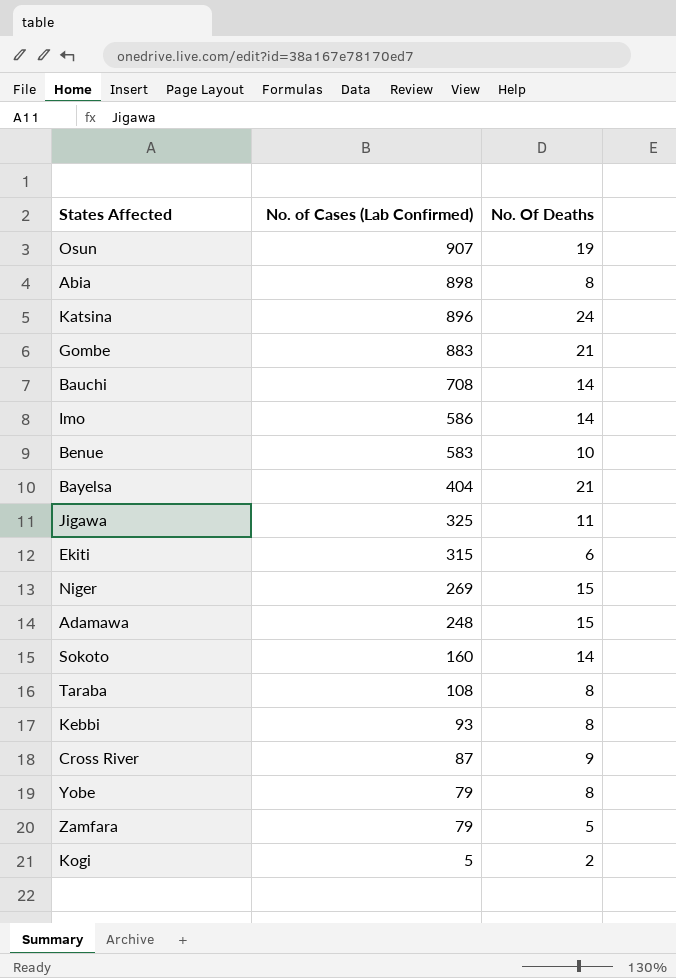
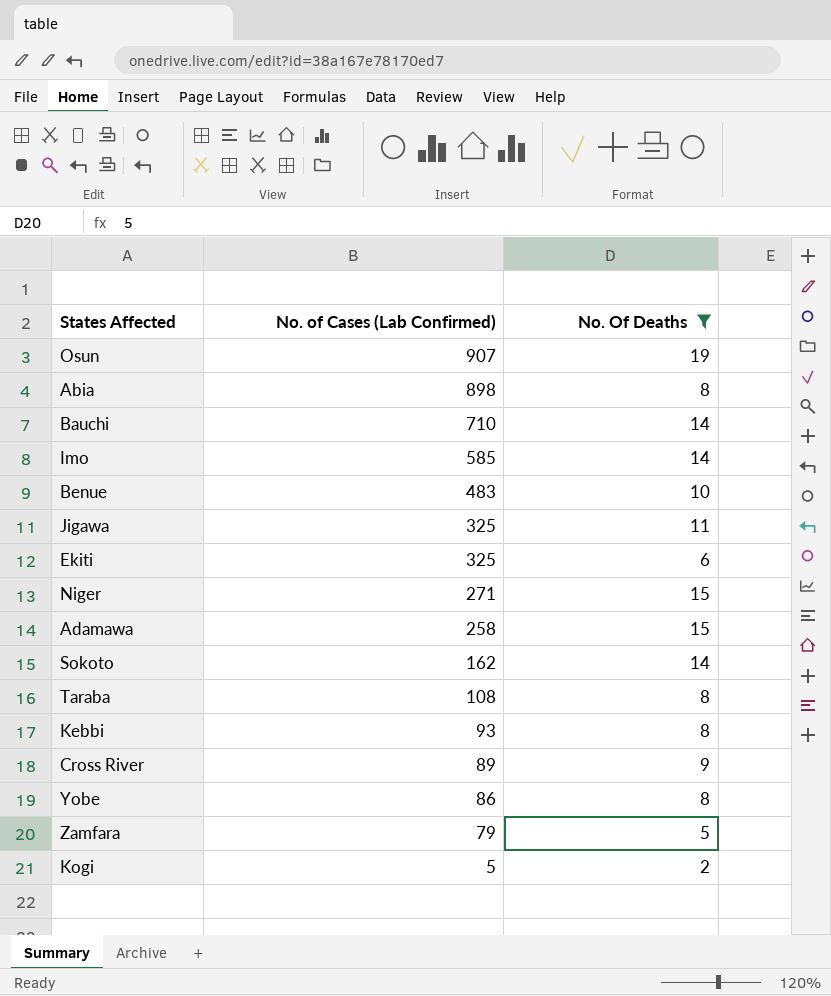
filter: none -> No. Of Deaths <= 19
Bauchi | No. of Cases (Lab Confirmed): 708 -> 710
Imo | No. of Cases (Lab Confirmed): 586 -> 585
Benue | No. of Cases (Lab Confirmed): 583 -> 483
Ekiti | No. of Cases (Lab Confirmed): 315 -> 325
Niger | No. of Cases (Lab Confirmed): 269 -> 271
Adamawa | No. of Cases (Lab Confirmed): 248 -> 258
Sokoto | No. of Cases (Lab Confirmed): 160 -> 162
Cross River | No. of Cases (Lab Confirmed): 87 -> 89
Yobe | No. of Cases (Lab Confirmed): 79 -> 86

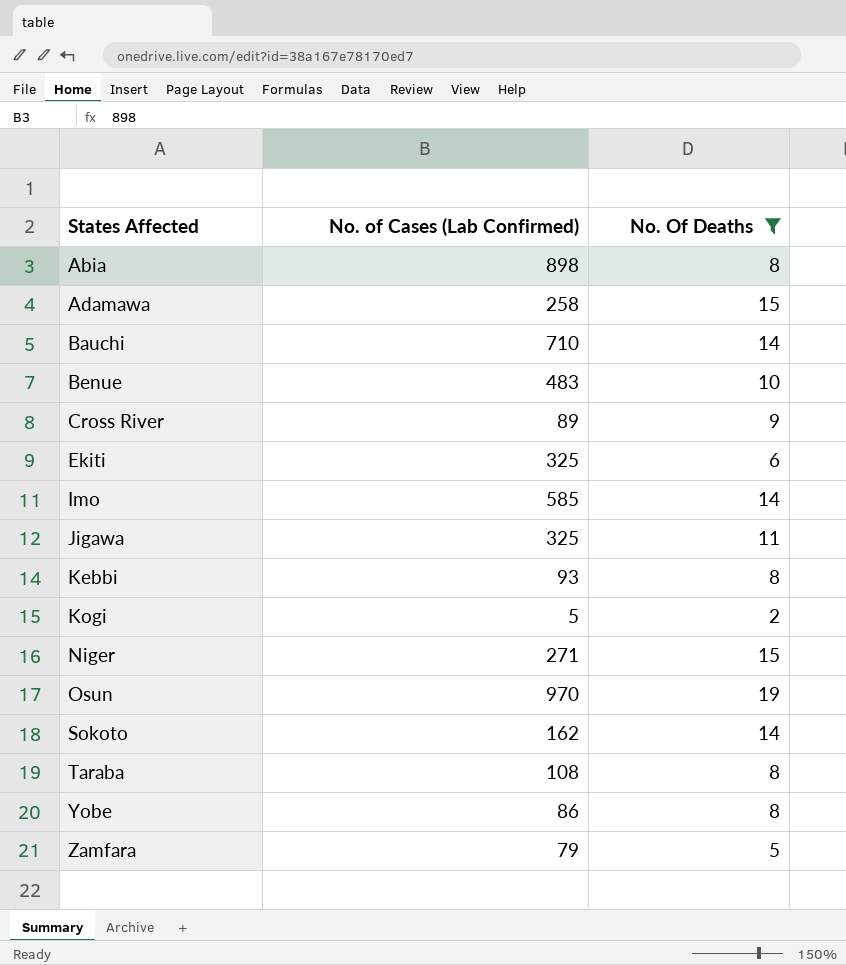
row order: No. of Cases (Lab Confirmed) descending -> States Affected ascending
Osun | No. of Cases (Lab Confirmed): 907 -> 970

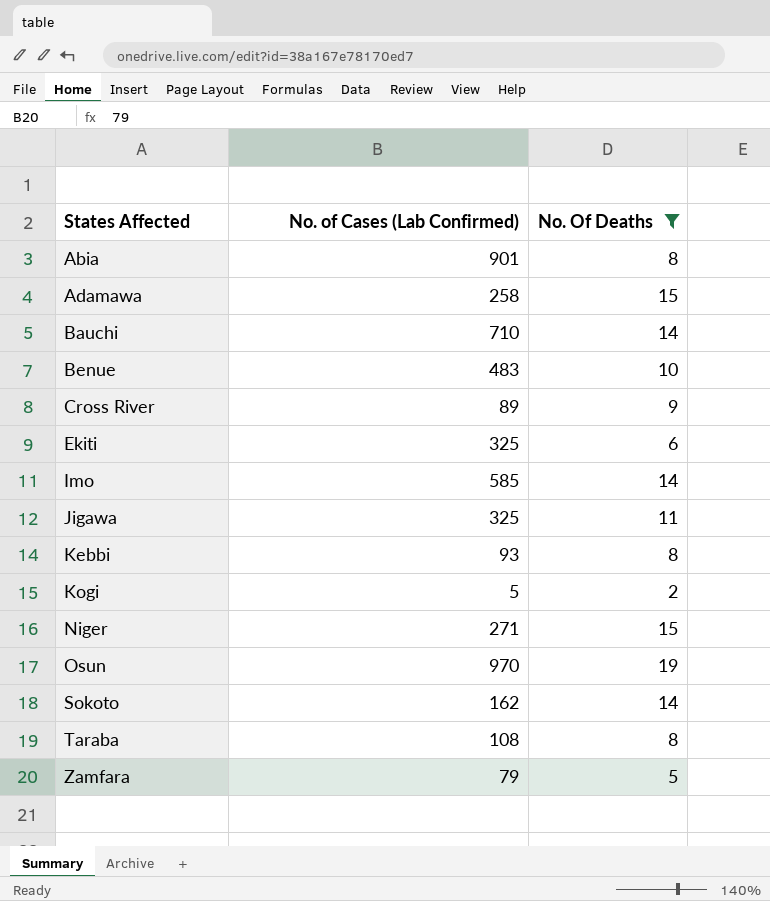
row Yobe: 86 | 8 -> none
Abia | No. of Cases (Lab Confirmed): 898 -> 901

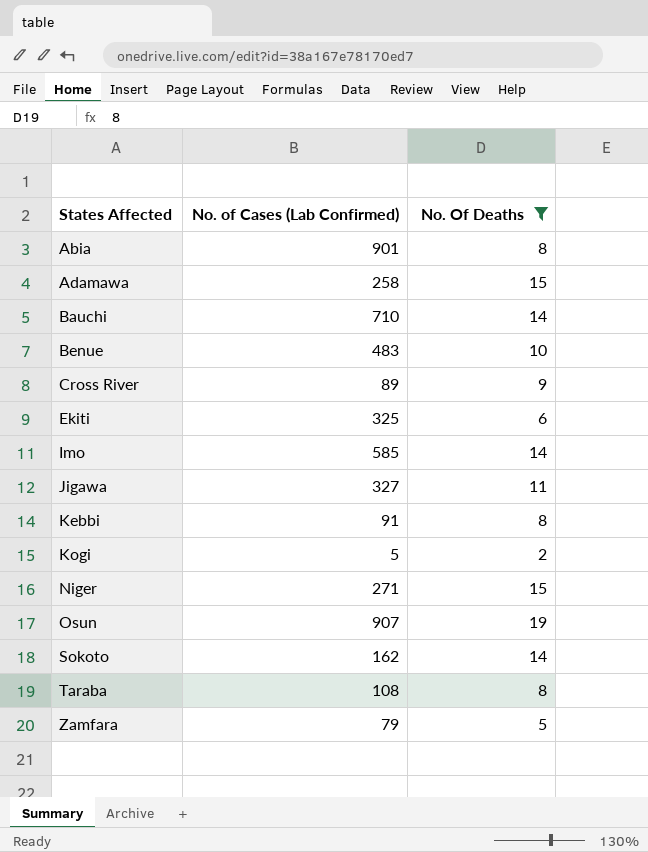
Jigawa | No. of Cases (Lab Confirmed): 325 -> 327
Kebbi | No. of Cases (Lab Confirmed): 93 -> 91
Osun | No. of Cases (Lab Confirmed): 970 -> 907

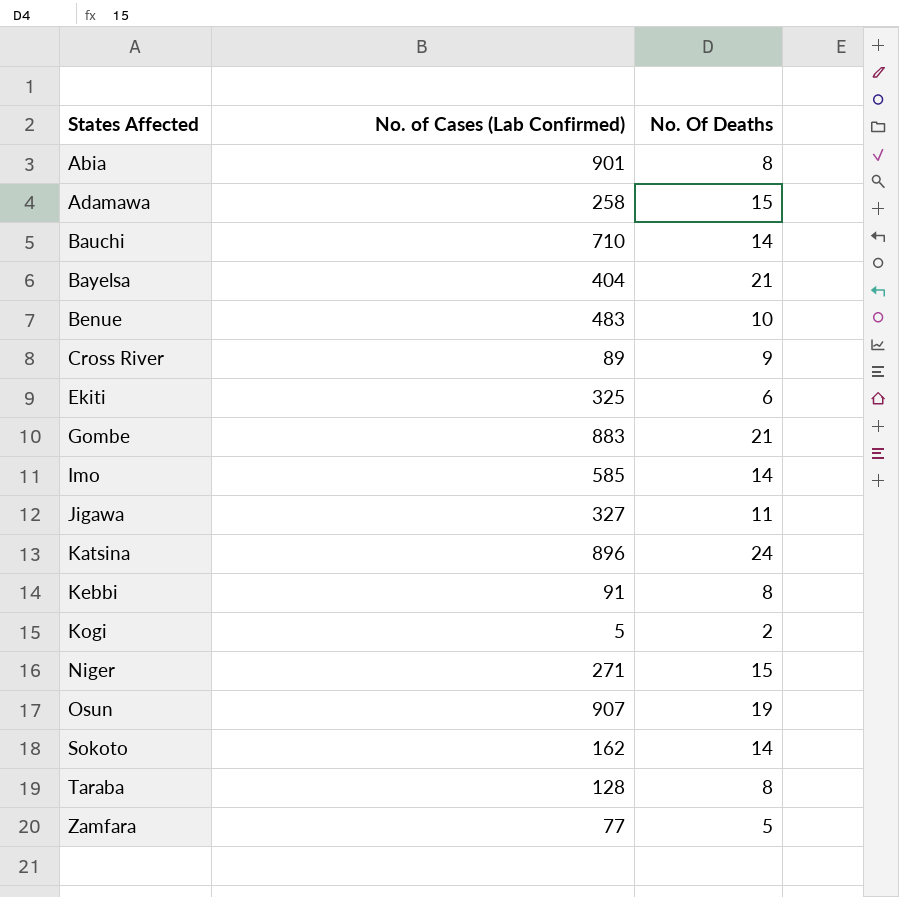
filter: No. Of Deaths <= 19 -> none
Taraba | No. of Cases (Lab Confirmed): 108 -> 128
Zamfara | No. of Cases (Lab Confirmed): 79 -> 77

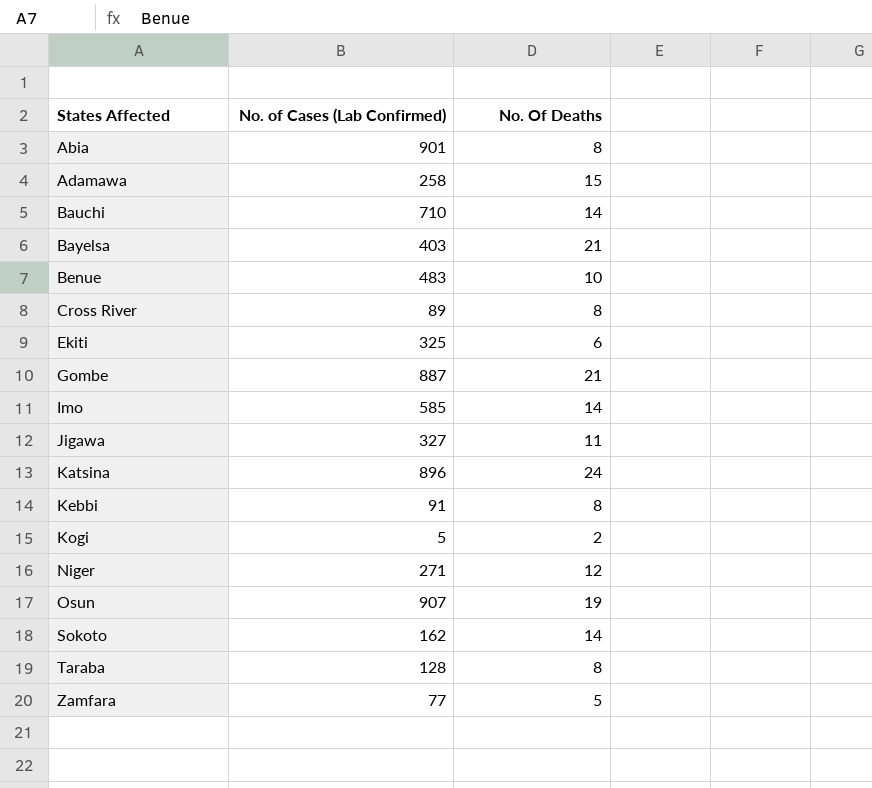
Bayelsa | No. of Cases (Lab Confirmed): 404 -> 403
Cross River | No. Of Deaths: 9 -> 8
Gombe | No. of Cases (Lab Confirmed): 883 -> 887
Niger | No. Of Deaths: 15 -> 12

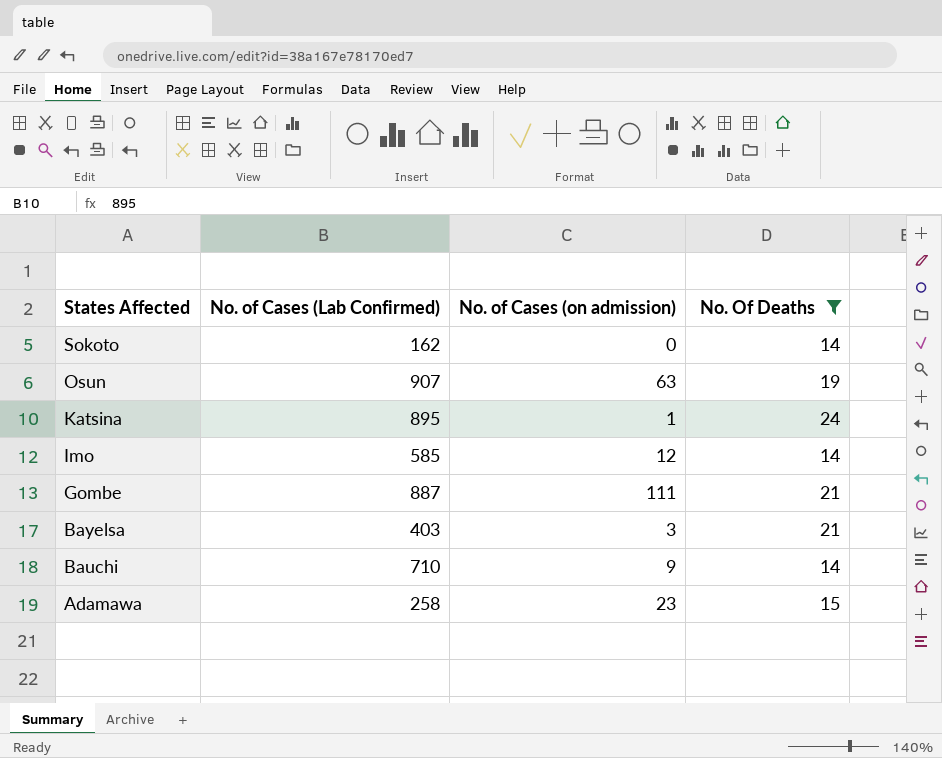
filter: none -> No. Of Deaths >= 14
row order: States Affected ascending -> States Affected descending
column No. of Cases (on admission) | position: none -> 3
Katsina | No. of Cases (Lab Confirmed): 896 -> 895

